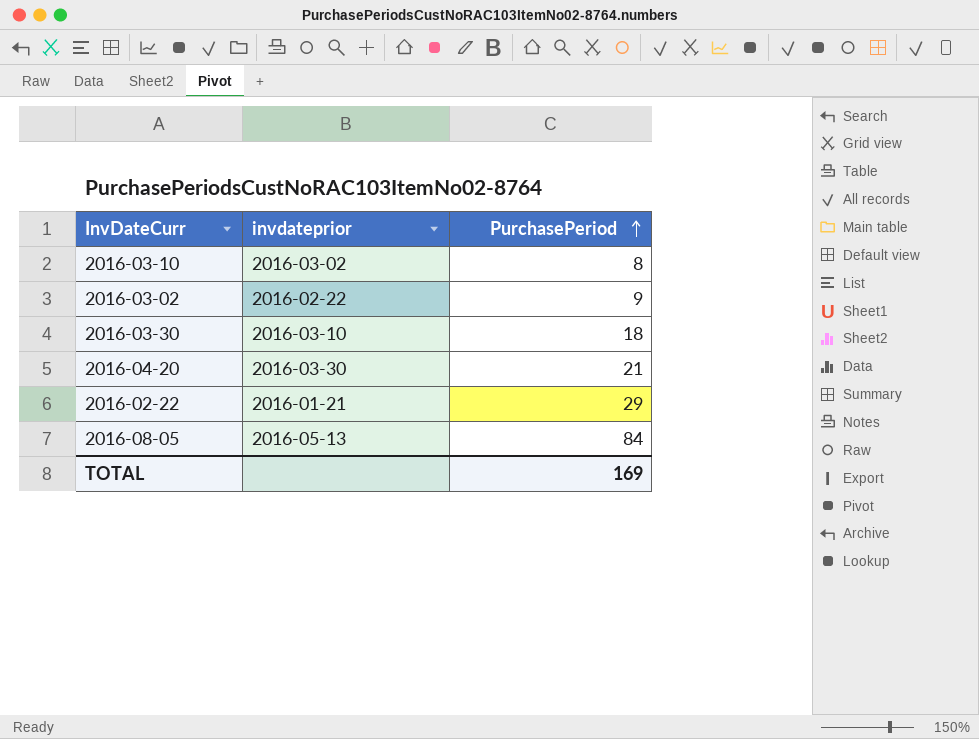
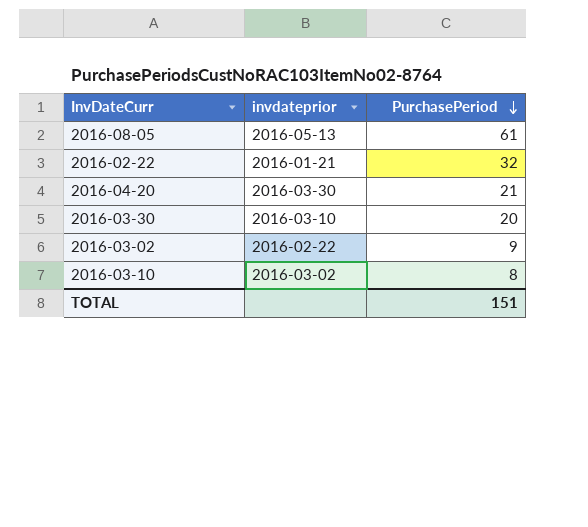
row order: PurchasePeriod ascending -> PurchasePeriod descending
2016-08-05 | PurchasePeriod: 84 -> 61
2016-02-22 | PurchasePeriod: 29 -> 32
2016-03-30 | PurchasePeriod: 18 -> 20
TOTAL | PurchasePeriod: 169 -> 151

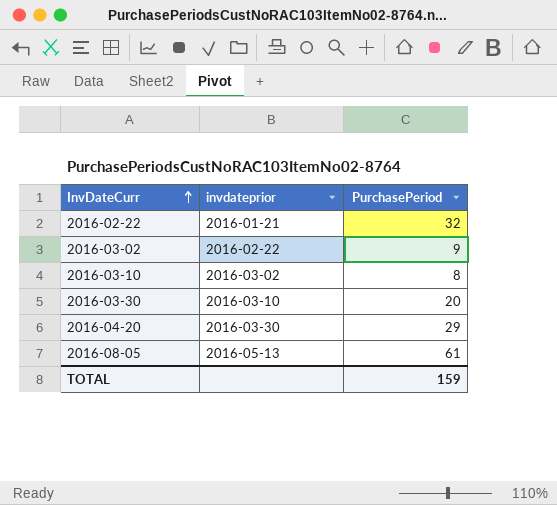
row order: PurchasePeriod descending -> InvDateCurr ascending
2016-04-20 | PurchasePeriod: 21 -> 29
TOTAL | PurchasePeriod: 151 -> 159

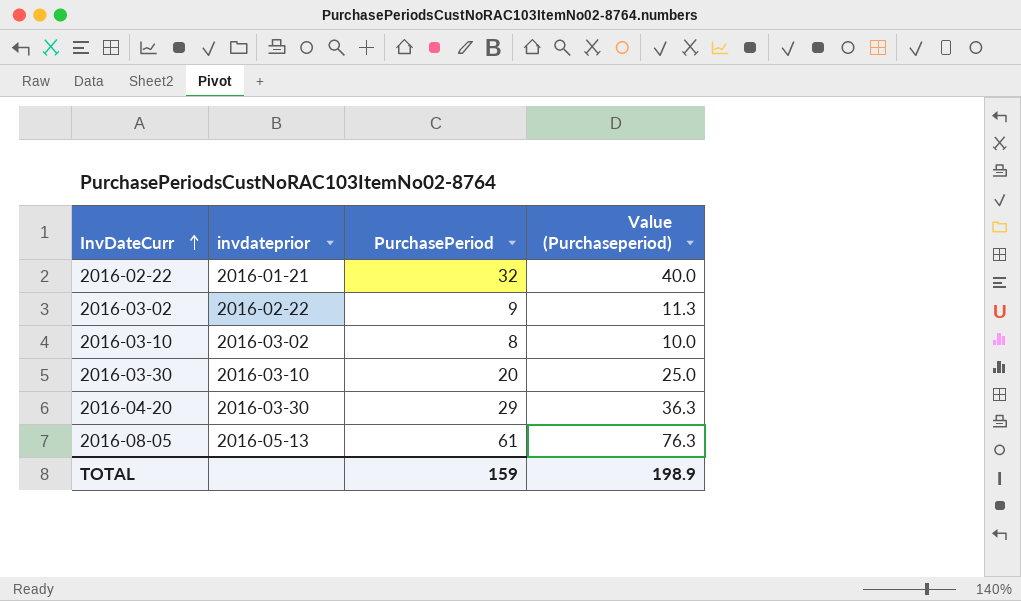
column Value (Purchaseperiod) | formula: none -> [PurchasePeriod] * 1.25

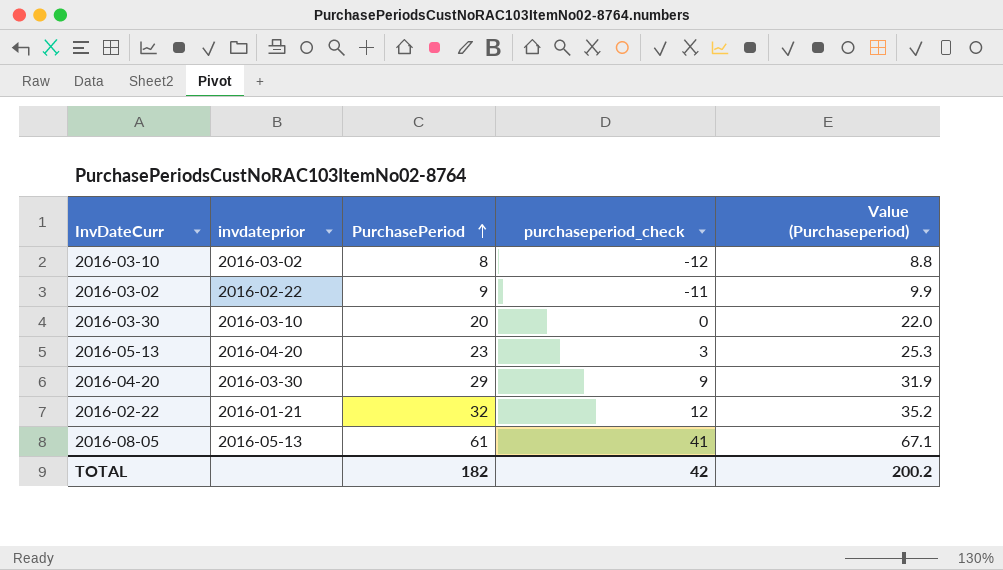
row order: InvDateCurr ascending -> PurchasePeriod ascending
column purchaseperiod_check | formula: none -> [PurchasePeriod] - 20
column Value (Purchaseperiod) | formula: [PurchasePeriod] * 1.25 -> [PurchasePeriod] * 1.1
row 2016-05-13: none -> 2016-04-20 | 23 | 3 | 25.3
TOTAL | PurchasePeriod: 159 -> 182
TOTAL | Value (Purchaseperiod): 198.9 -> 200.2

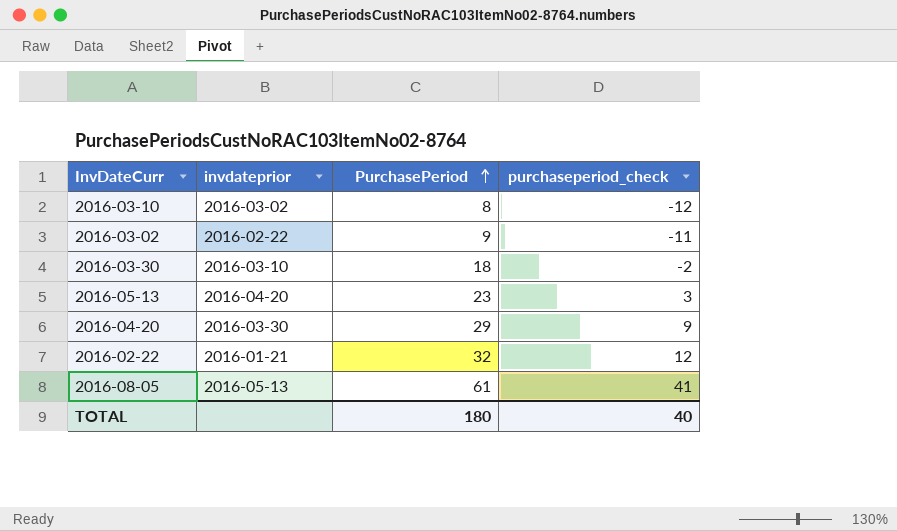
column Value (Purchaseperiod) | formula: [PurchasePeriod] * 1.1 -> none
2016-03-30 | PurchasePeriod: 20 -> 18
2016-03-30 | purchaseperiod_check: 0 -> -2
TOTAL | PurchasePeriod: 182 -> 180
TOTAL | purchaseperiod_check: 42 -> 40

